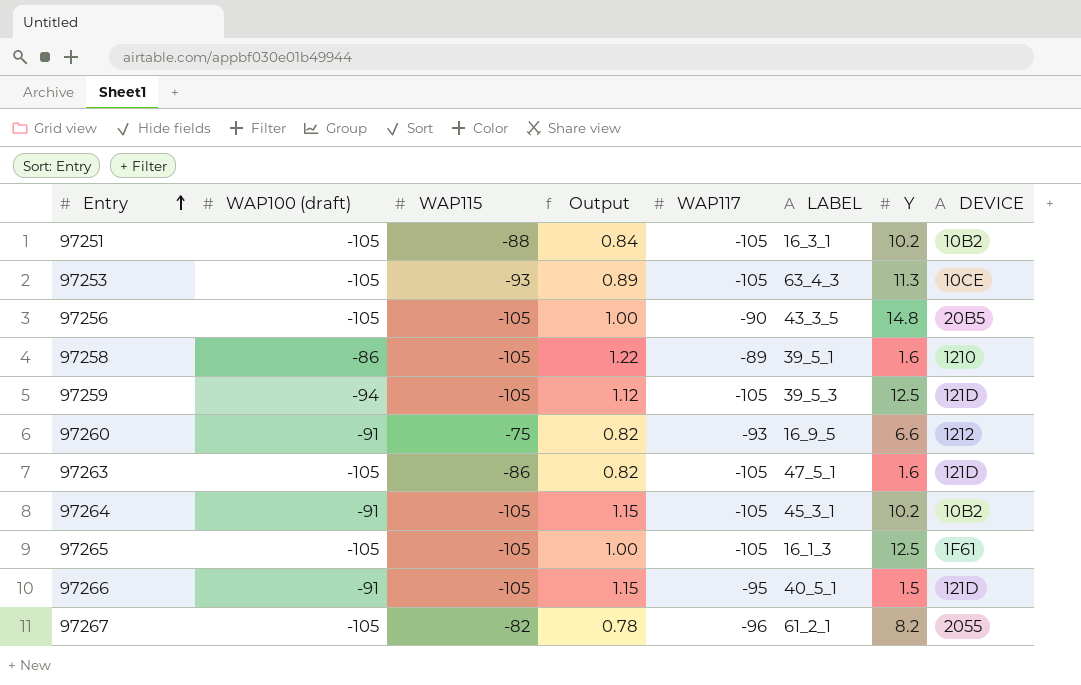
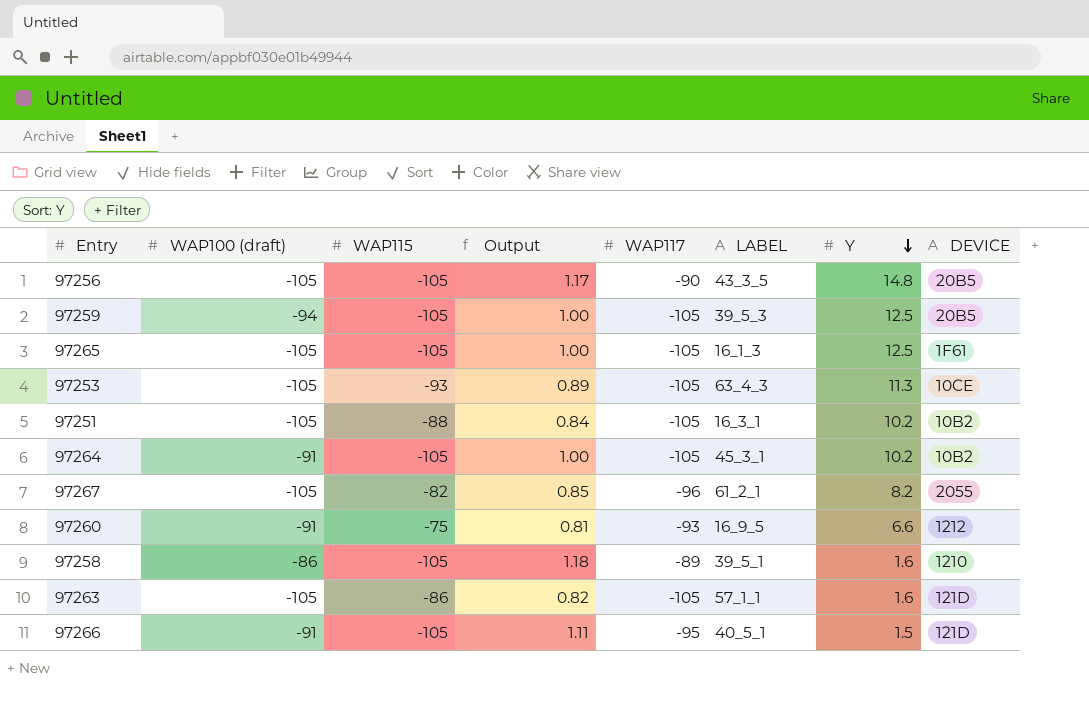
row order: Entry ascending -> Y descending
column Output | formula: [WAP115] / [WAP100 (draft)] -> [WAP115] / [WAP117]
97259 | DEVICE: 121D -> 20B5
97263 | LABEL: 47_5_1 -> 57_1_1

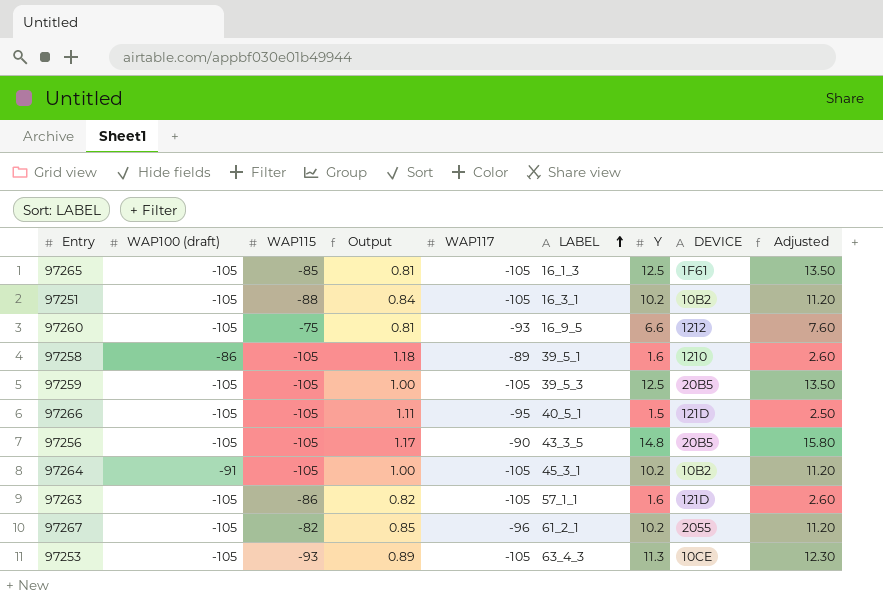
row order: Y descending -> LABEL ascending
column Adjusted | formula: none -> [Y] + 1
97265 | WAP115: -105 -> -85
97265 | Output: 1.00 -> 0.81
97260 | WAP100 (draft): -91 -> -105
97259 | WAP100 (draft): -94 -> -105
97266 | WAP100 (draft): -91 -> -105
97267 | Y: 8.2 -> 10.2

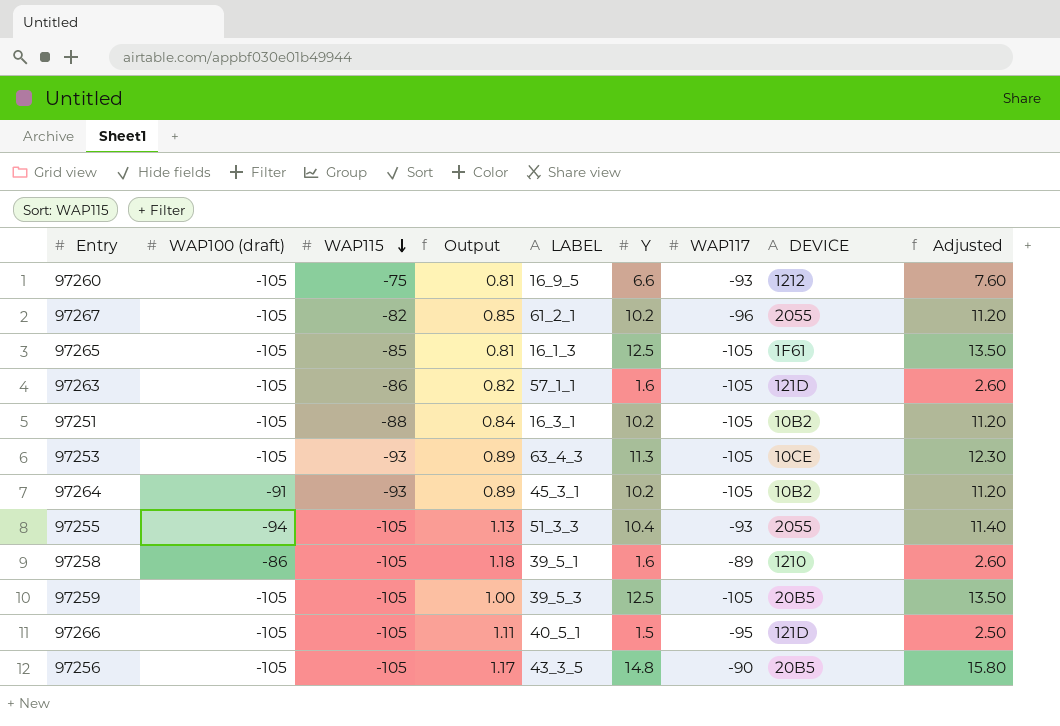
row order: LABEL ascending -> WAP115 descending
column WAP117 | position: 5 -> 7
97264 | WAP115: -105 -> -93
97264 | Output: 1.00 -> 0.89
row 97255: none -> -94 | -105 | 1.13 | 51_3_3 | 10.4 | -93 | 2055 | 11.40

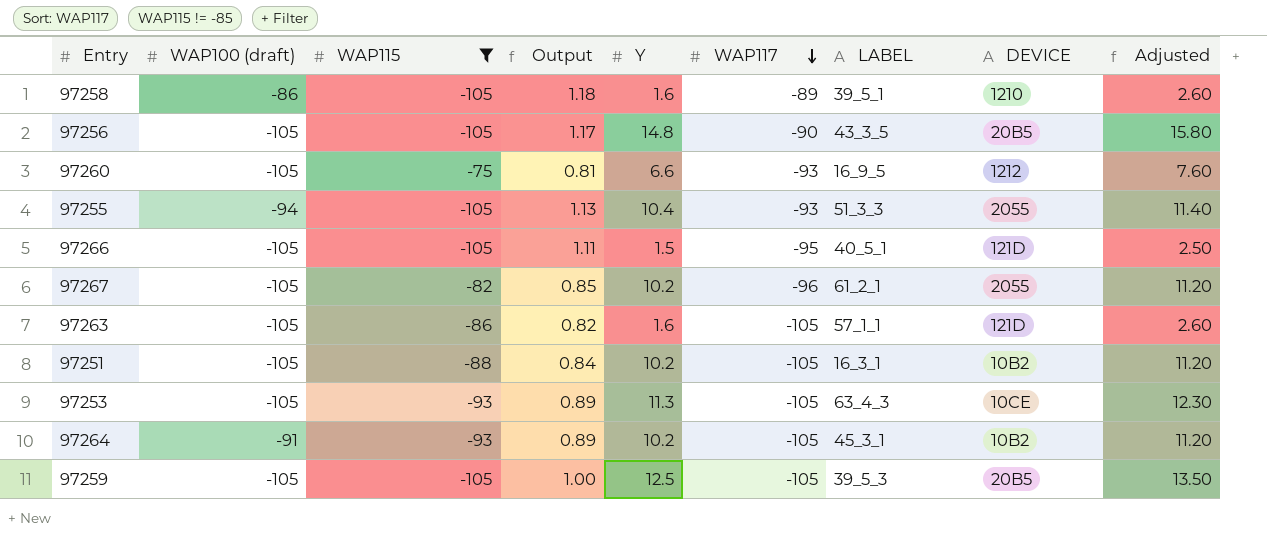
filter: none -> WAP115 != -85
row order: WAP115 descending -> WAP117 descending
column LABEL | position: 5 -> 7

